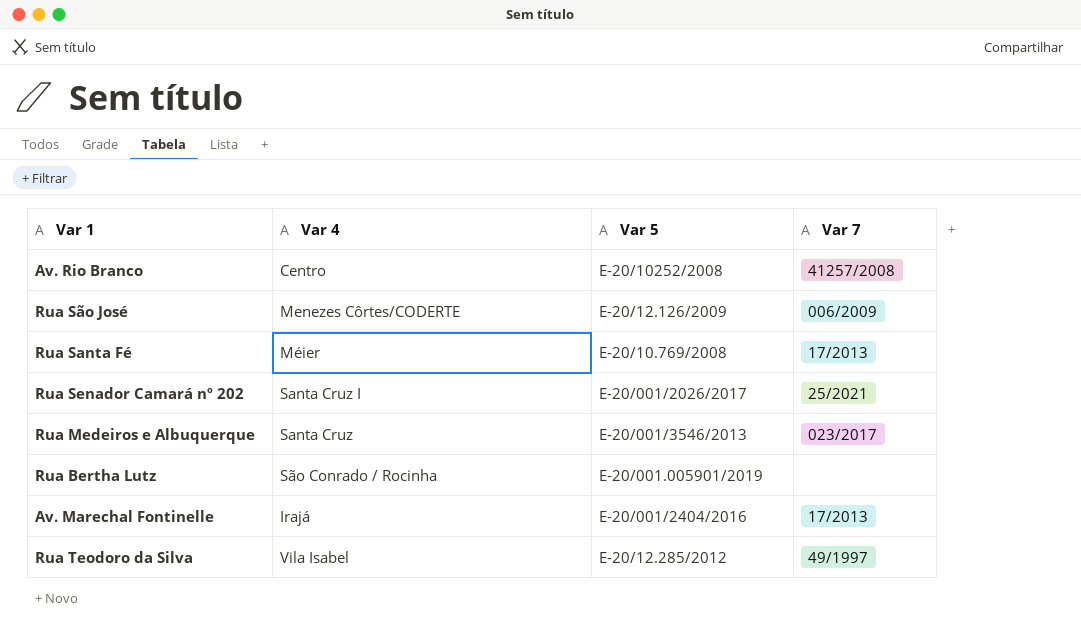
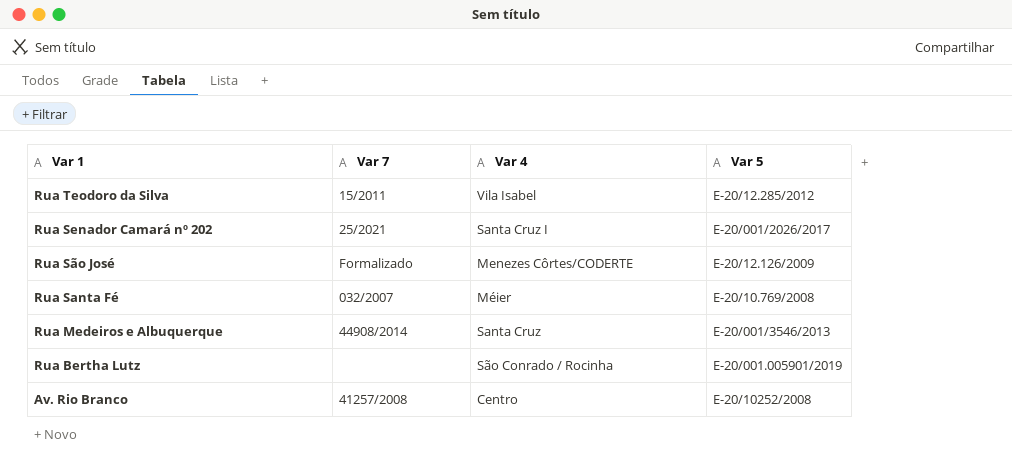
row order: none -> Var 1 descending
column Var 7 | position: 4 -> 2
row Av. Marechal Fontinelle: Irajá | E-20/001/2404/2016 | 17/2013 -> none
Rua Teodoro da Silva | Var 7: 49/1997 -> 15/2011
Rua São José | Var 7: 006/2009 -> Formalizado
Rua Santa Fé | Var 7: 17/2013 -> 032/2007
Rua Medeiros e Albuquerque | Var 7: 023/2017 -> 44908/2014

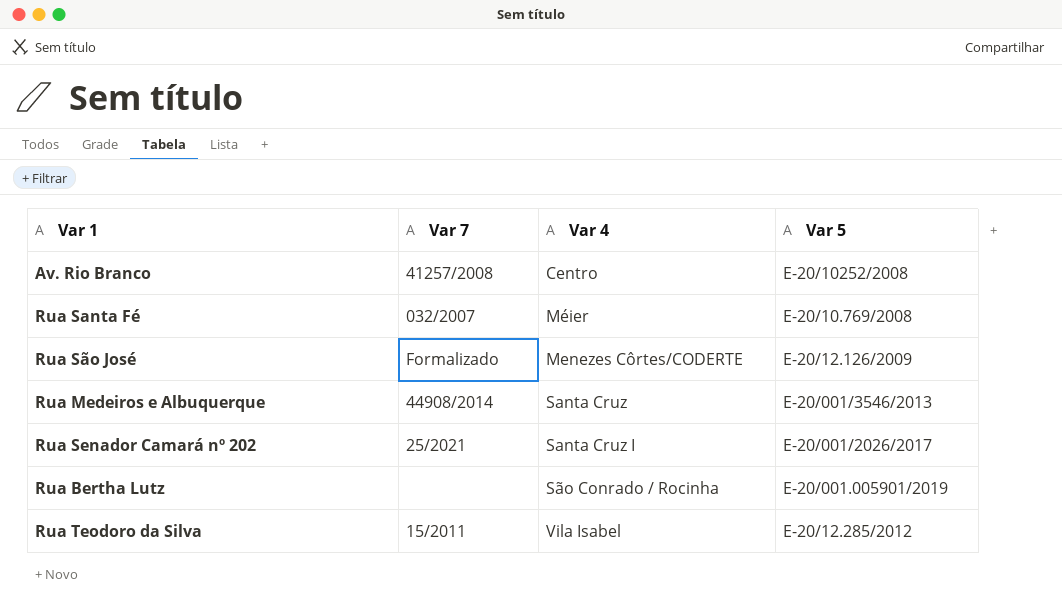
row order: Var 1 descending -> Var 4 ascending

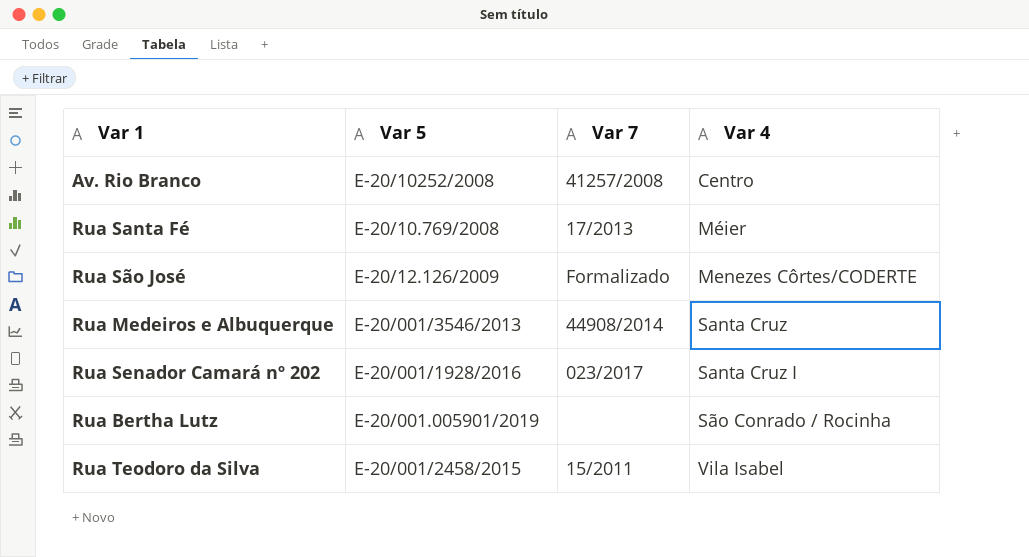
column Var 5 | position: 4 -> 2
Rua Santa Fé | Var 7: 032/2007 -> 17/2013
Rua Senador Camará nº 202 | Var 5: E-20/001/2026/2017 -> E-20/001/1928/2016
Rua Senador Camará nº 202 | Var 7: 25/2021 -> 023/2017
Rua Teodoro da Silva | Var 5: E-20/12.285/2012 -> E-20/001/2458/2015

